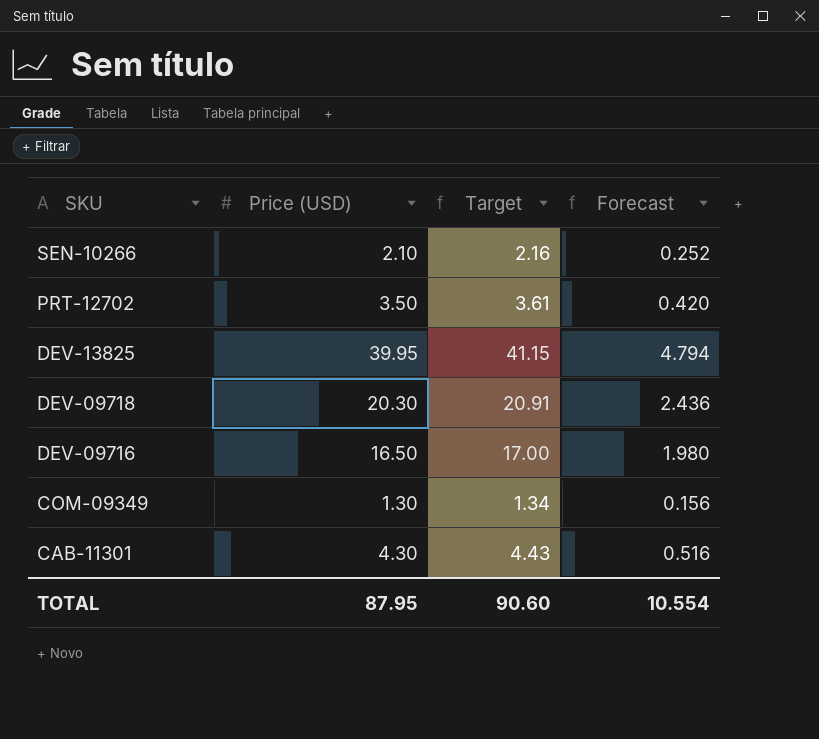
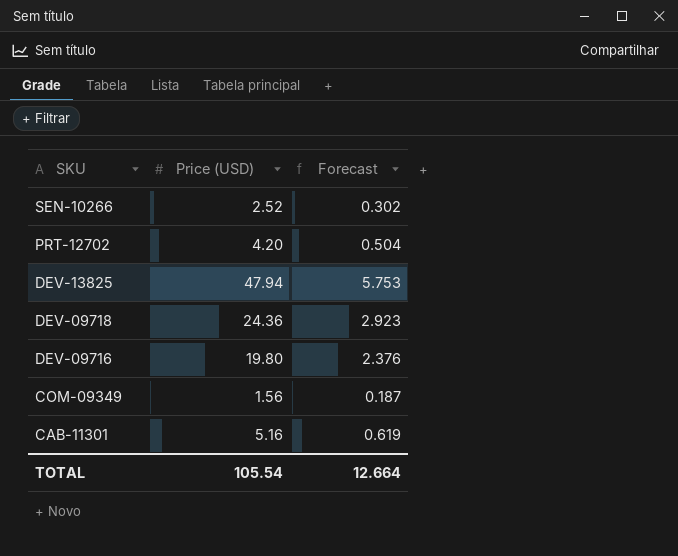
column Target | formula: [Price (USD)] * 1.03 -> none
SEN-10266 | Price (USD): 2.10 -> 2.52
SEN-10266 | Forecast: 0.252 -> 0.302
PRT-12702 | Price (USD): 3.50 -> 4.20
PRT-12702 | Forecast: 0.420 -> 0.504
DEV-13825 | Price (USD): 39.95 -> 47.94
DEV-13825 | Forecast: 4.794 -> 5.753
DEV-09718 | Price (USD): 20.30 -> 24.36
DEV-09718 | Forecast: 2.436 -> 2.923
DEV-09716 | Price (USD): 16.50 -> 19.80
DEV-09716 | Forecast: 1.980 -> 2.376
COM-09349 | Price (USD): 1.30 -> 1.56
COM-09349 | Forecast: 0.156 -> 0.187
CAB-11301 | Price (USD): 4.30 -> 5.16
CAB-11301 | Forecast: 0.516 -> 0.619
TOTAL | Price (USD): 87.95 -> 105.54
TOTAL | Forecast: 10.554 -> 12.664

